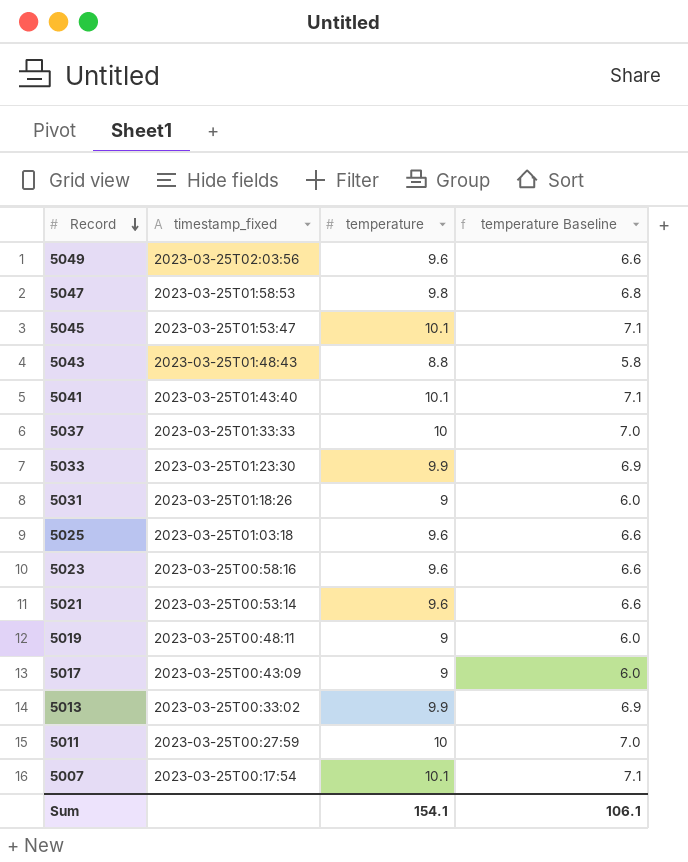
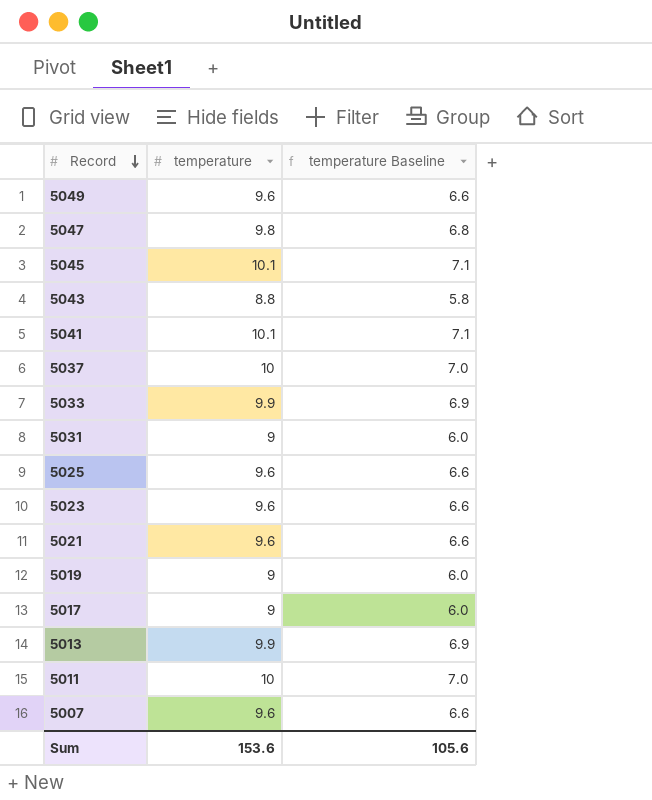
column timestamp_fixed | position: 2 -> none
5007 | temperature: 10.1 -> 9.6
5007 | temperature Baseline: 7.1 -> 6.6
Sum | temperature: 154.1 -> 153.6
Sum | temperature Baseline: 106.1 -> 105.6

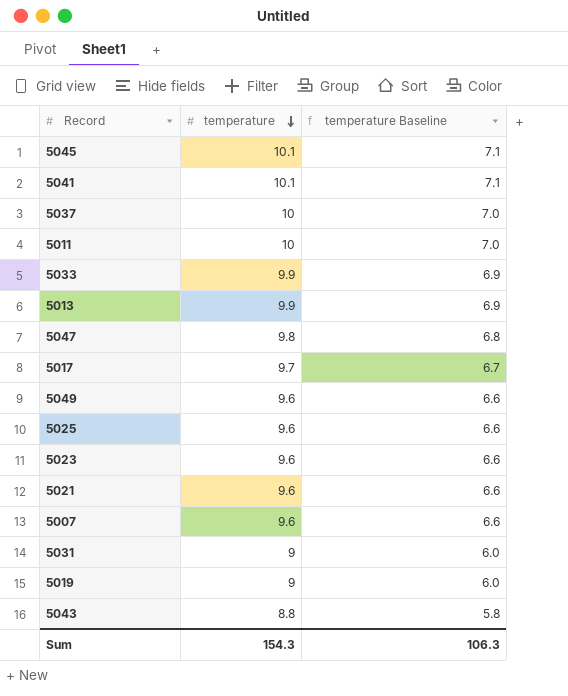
row order: Record descending -> temperature descending
5017 | temperature: 9 -> 9.7
5017 | temperature Baseline: 6.0 -> 6.7
Sum | temperature: 153.6 -> 154.3
Sum | temperature Baseline: 105.6 -> 106.3

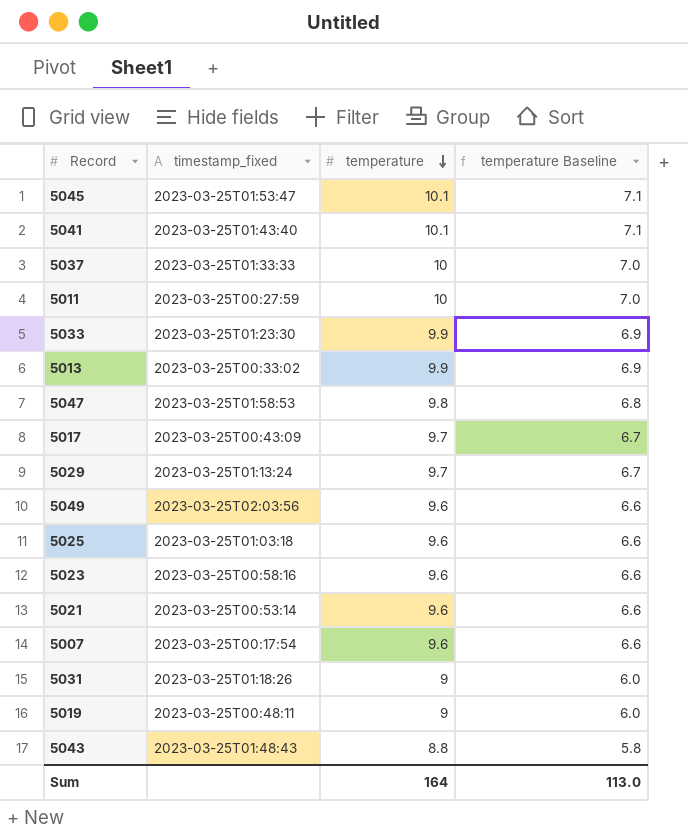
column timestamp_fixed | position: none -> 2
row 5029: none -> 2023-03-25T01:13:24 | 9.7 | 6.7
Sum | temperature: 154.3 -> 164
Sum | temperature Baseline: 106.3 -> 113.0

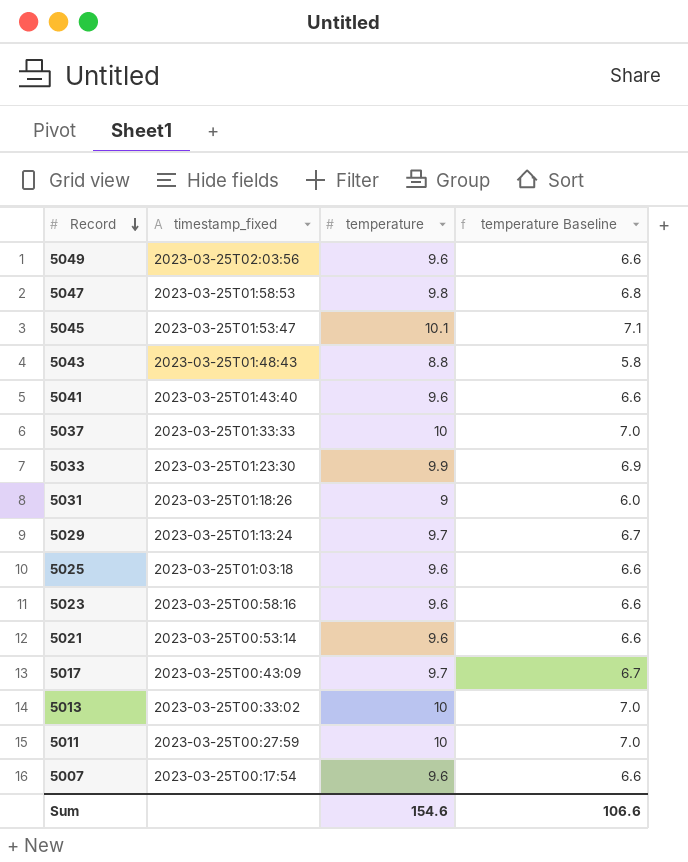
row order: temperature descending -> Record descending
row 5019: 2023-03-25T00:48:11 | 9 | 6.0 -> none
5041 | temperature: 10.1 -> 9.6
5041 | temperature Baseline: 7.1 -> 6.6
5013 | temperature: 9.9 -> 10
5013 | temperature Baseline: 6.9 -> 7.0
Sum | temperature: 164 -> 154.6
Sum | temperature Baseline: 113.0 -> 106.6

